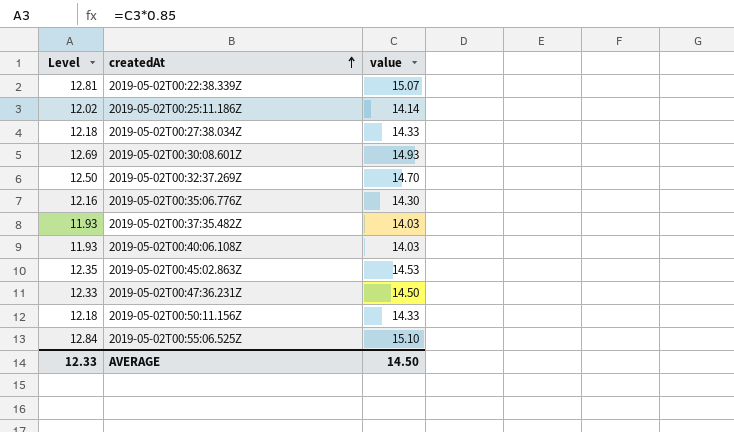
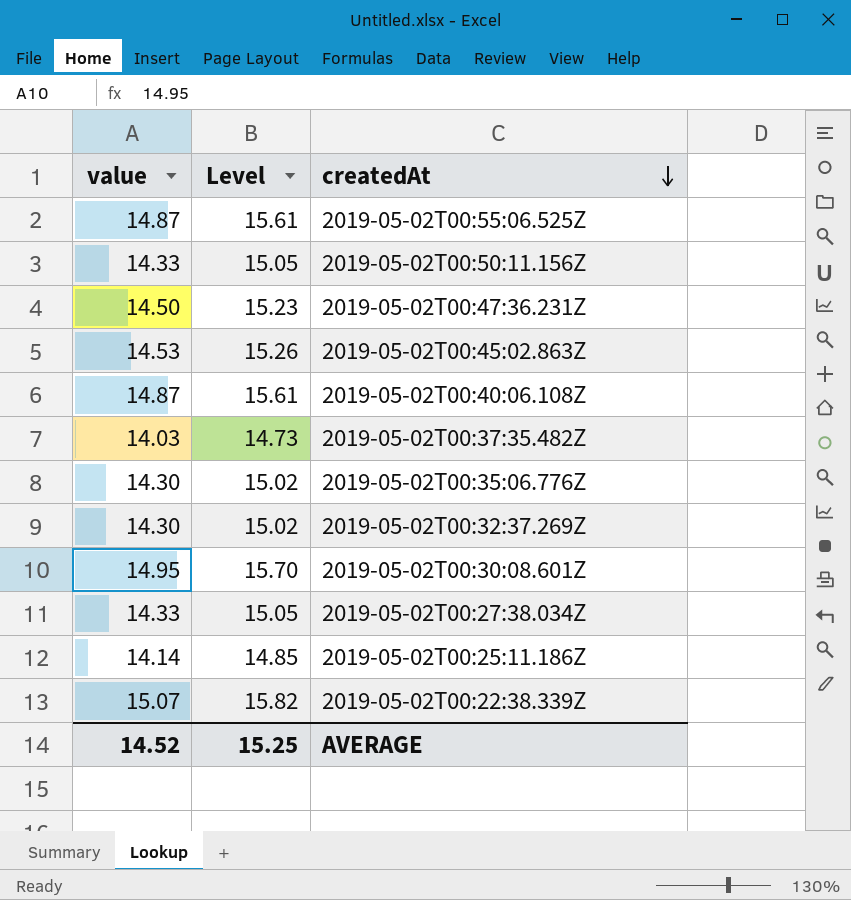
row order: createdAt ascending -> createdAt descending
column value | position: 3 -> 1
column Level | formula: [value] * 0.85 -> [value] * 1.05
2019-05-02T00:55:06.525Z | value: 15.10 -> 14.87
2019-05-02T00:40:06.108Z | value: 14.03 -> 14.87
2019-05-02T00:32:37.269Z | value: 14.70 -> 14.30
2019-05-02T00:30:08.601Z | value: 14.93 -> 14.95
AVERAGE | value: 14.50 -> 14.52
AVERAGE | Level: 12.33 -> 15.25

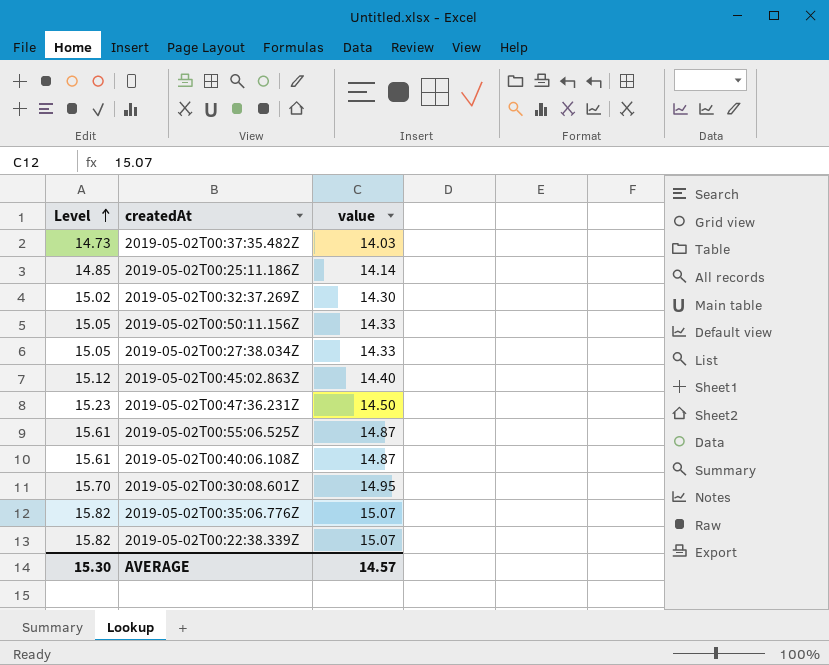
row order: createdAt descending -> Level ascending
column value | position: 1 -> 3
2019-05-02T00:45:02.863Z | Level: 15.26 -> 15.12
2019-05-02T00:45:02.863Z | value: 14.53 -> 14.40
2019-05-02T00:35:06.776Z | Level: 15.02 -> 15.82
2019-05-02T00:35:06.776Z | value: 14.30 -> 15.07
AVERAGE | Level: 15.25 -> 15.30
AVERAGE | value: 14.52 -> 14.57

